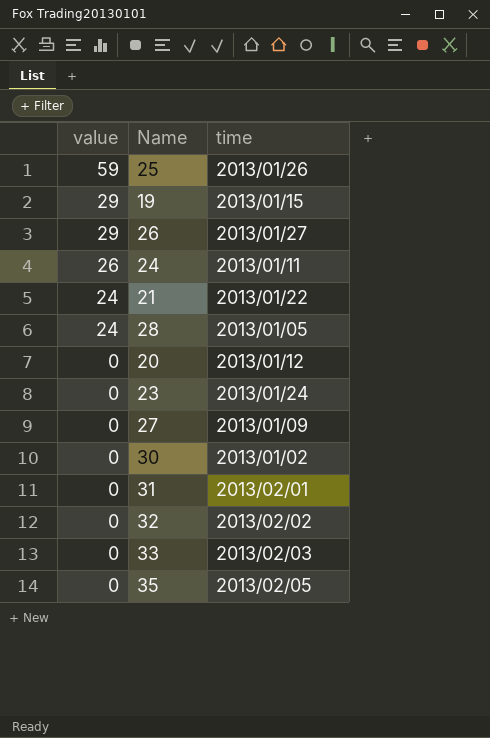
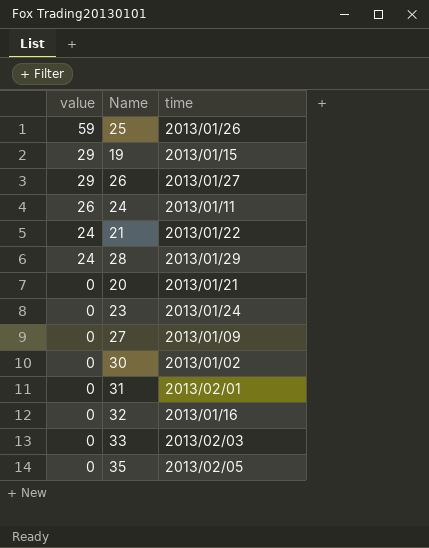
28 | time: 2013/01/05 -> 2013/01/29
20 | time: 2013/01/12 -> 2013/01/21
32 | time: 2013/02/02 -> 2013/01/16

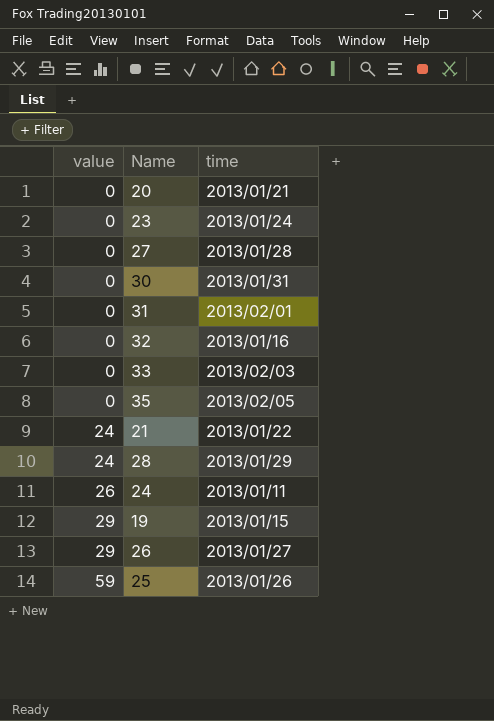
row order: value descending -> value ascending
27 | time: 2013/01/09 -> 2013/01/28
30 | time: 2013/01/02 -> 2013/01/31

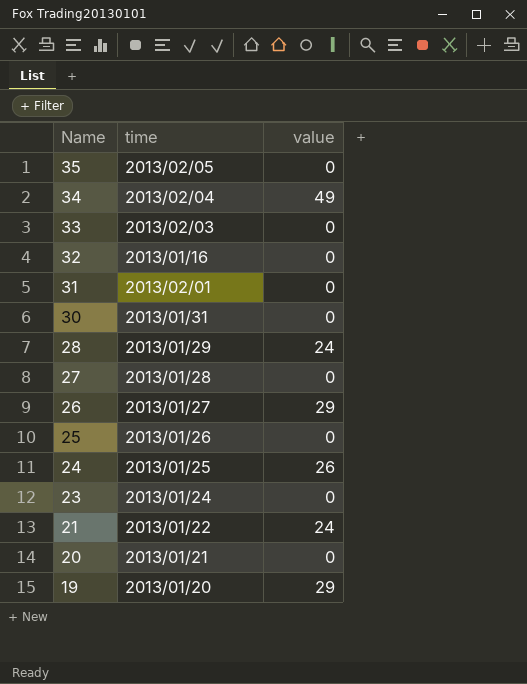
row order: value ascending -> Name descending
column value | position: 1 -> 3
row 34: none -> 2013/02/04 | 49
25 | value: 59 -> 0
24 | time: 2013/01/11 -> 2013/01/25
19 | time: 2013/01/15 -> 2013/01/20

